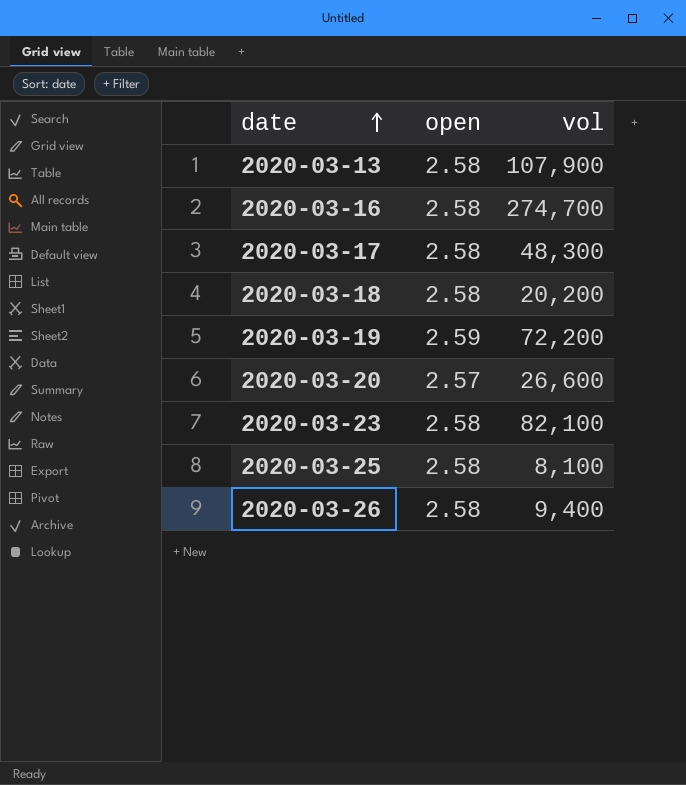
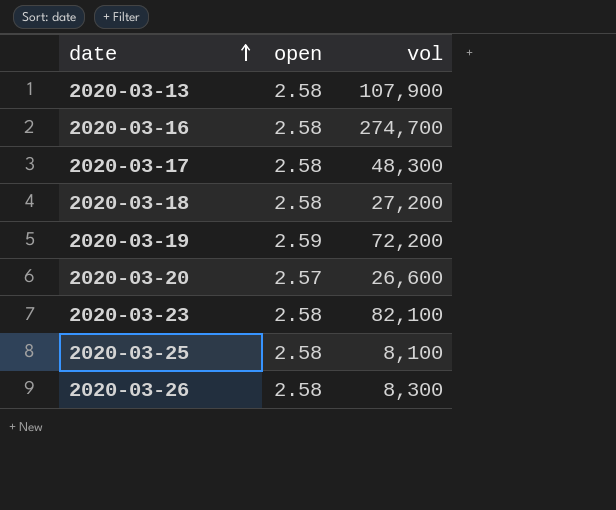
2020-03-18 | vol: 20,200 -> 27,200
2020-03-26 | vol: 9,400 -> 8,300

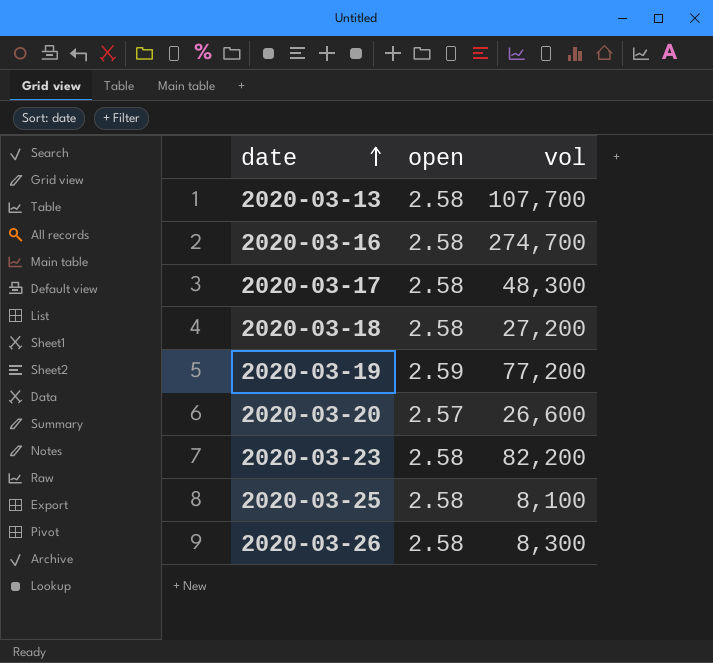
2020-03-13 | vol: 107,900 -> 107,700
2020-03-19 | vol: 72,200 -> 77,200
2020-03-23 | vol: 82,100 -> 82,200

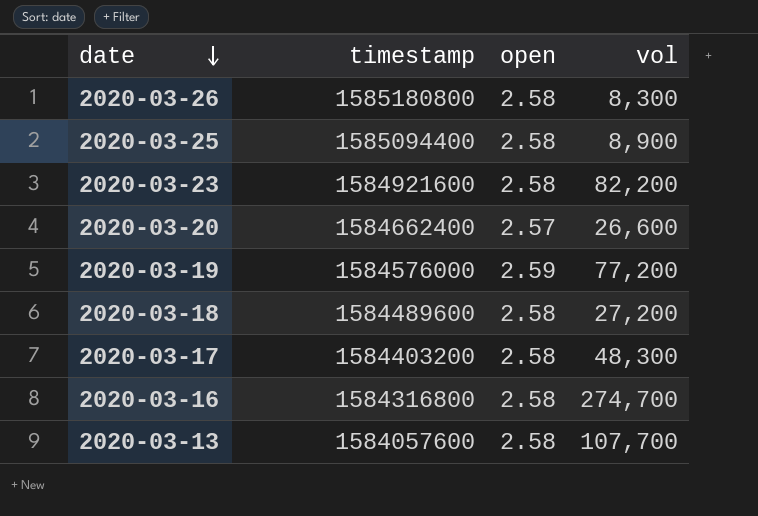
row order: date ascending -> date descending
column timestamp | position: none -> 2
2020-03-25 | vol: 8,100 -> 8,900

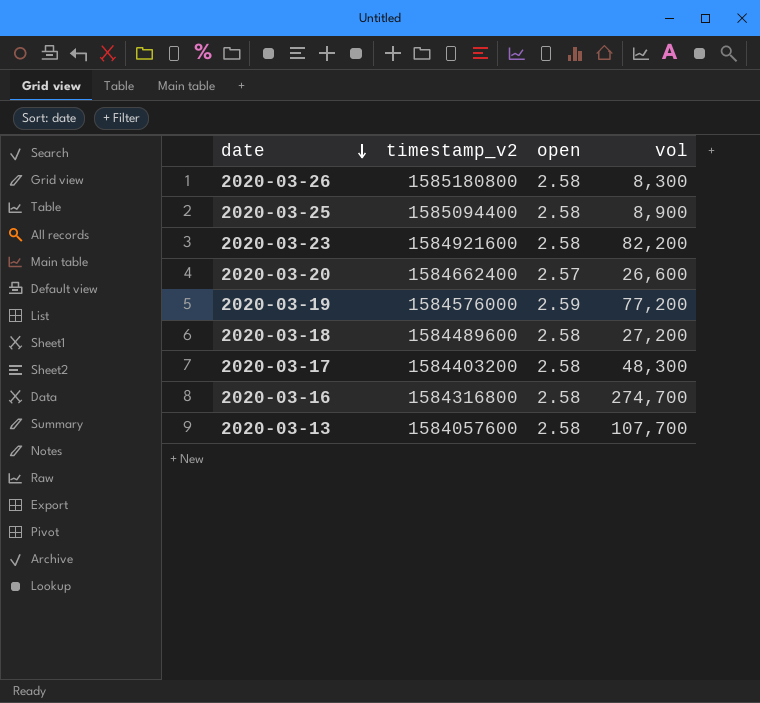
column name: timestamp -> timestamp_v2

